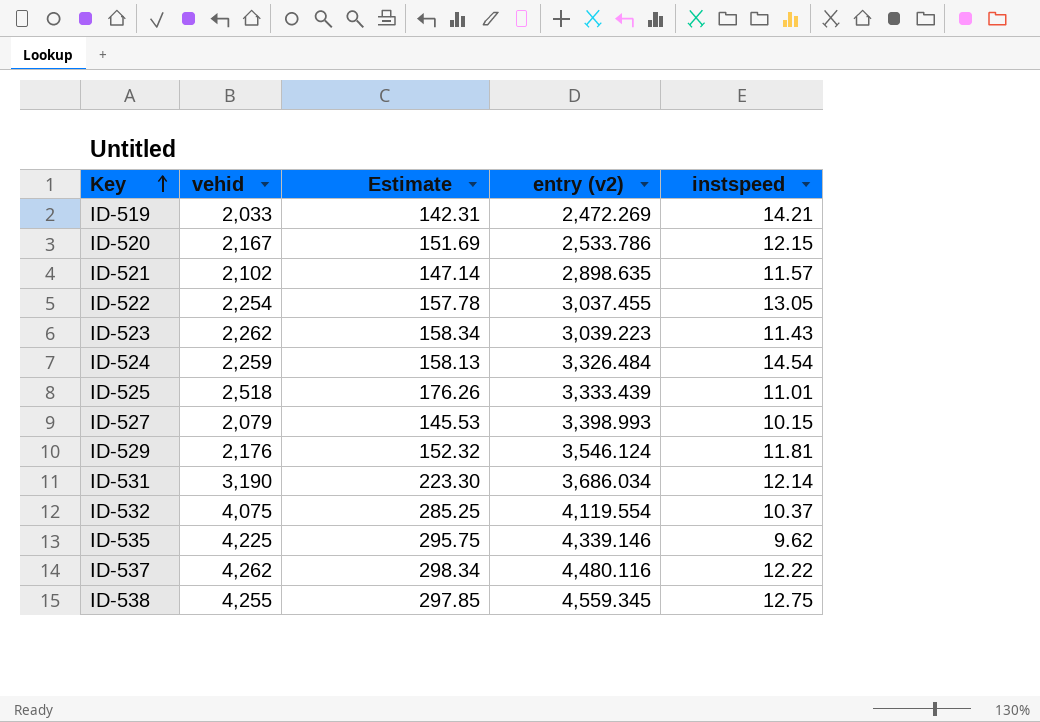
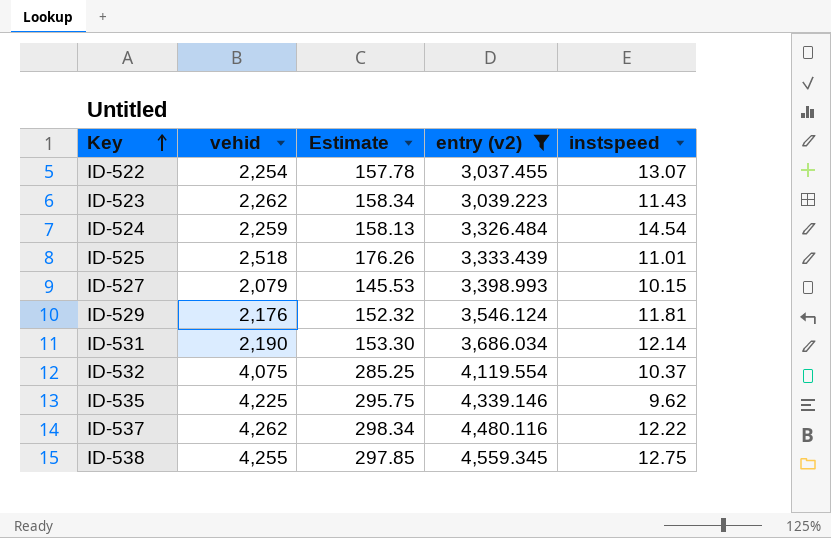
filter: none -> entry (v2) >= 3,037.455
ID-522 | instspeed: 13.05 -> 13.07
ID-531 | vehid: 3,190 -> 2,190
ID-531 | Estimate: 223.30 -> 153.30

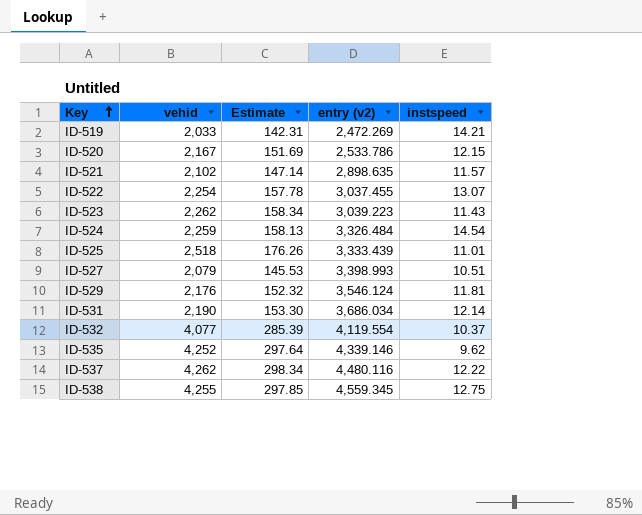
filter: entry (v2) >= 3,037.455 -> none
ID-527 | instspeed: 10.15 -> 10.51
ID-532 | vehid: 4,075 -> 4,077
ID-532 | Estimate: 285.25 -> 285.39
ID-535 | vehid: 4,225 -> 4,252
ID-535 | Estimate: 295.75 -> 297.64

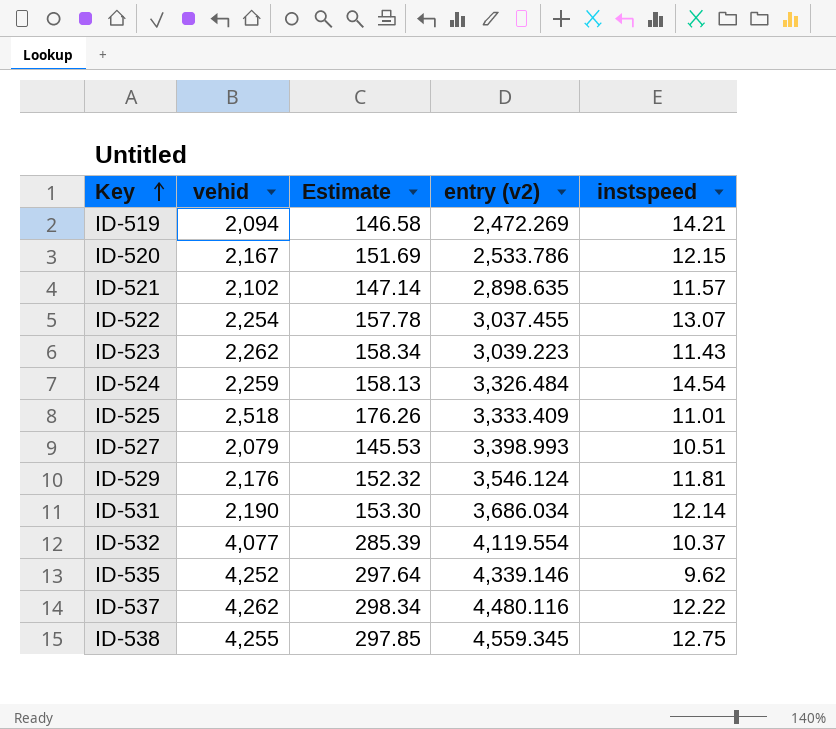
ID-519 | vehid: 2,033 -> 2,094
ID-519 | Estimate: 142.31 -> 146.58
ID-525 | entry (v2): 3,333.439 -> 3,333.409

